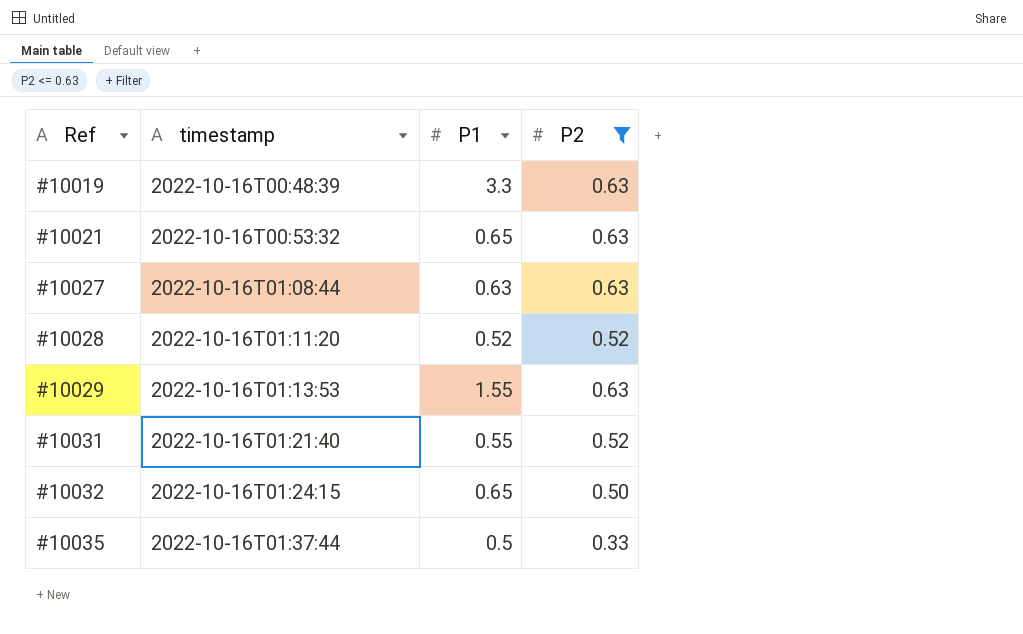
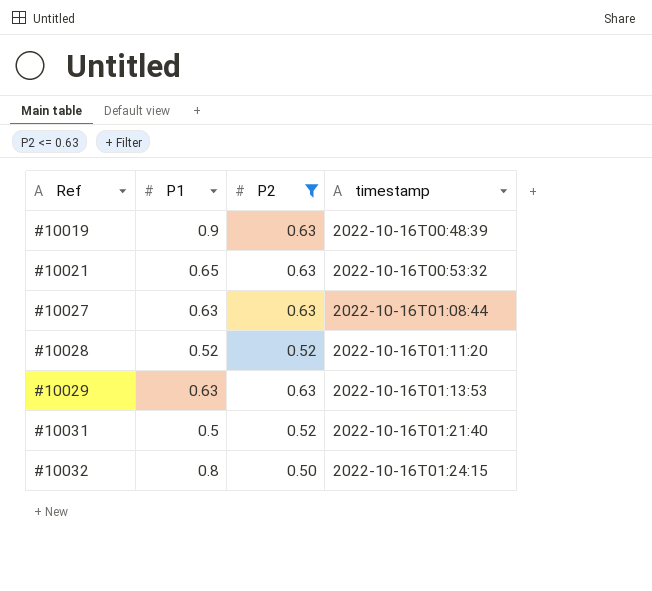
column timestamp | position: 2 -> 4
row #10035: 2022-10-16T01:37:44 | 0.5 | 0.33 -> none
#10019 | P1: 3.3 -> 0.9
#10029 | P1: 1.55 -> 0.63
#10031 | P1: 0.55 -> 0.5
#10032 | P1: 0.65 -> 0.8

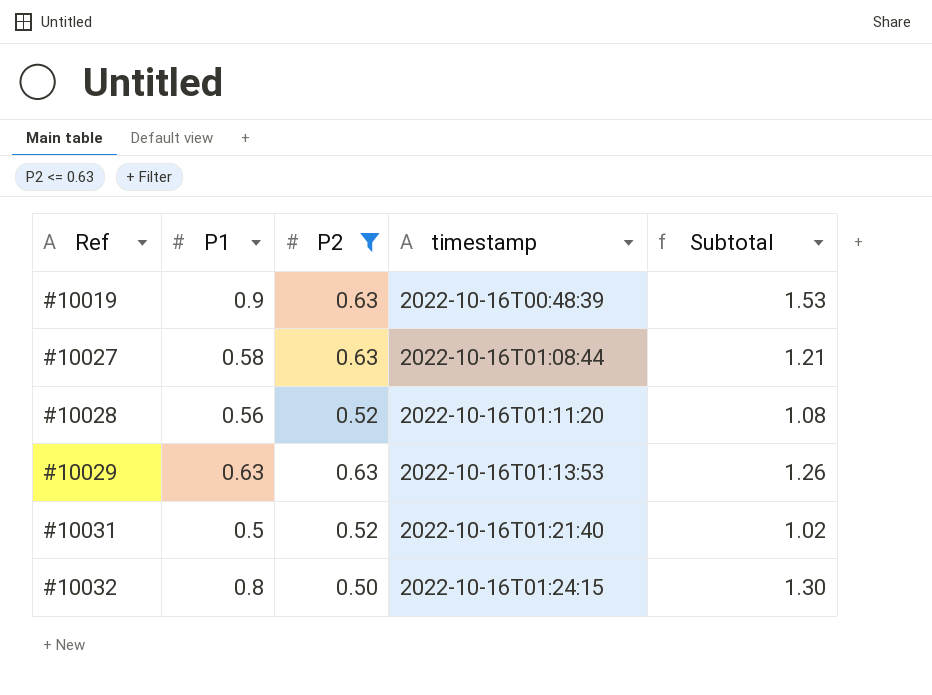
column Subtotal | formula: none -> [P1] + [P2]
row #10021: 0.65 | 0.63 | 2022-10-16T00:53:32 -> none
#10027 | P1: 0.63 -> 0.58
#10028 | P1: 0.52 -> 0.56

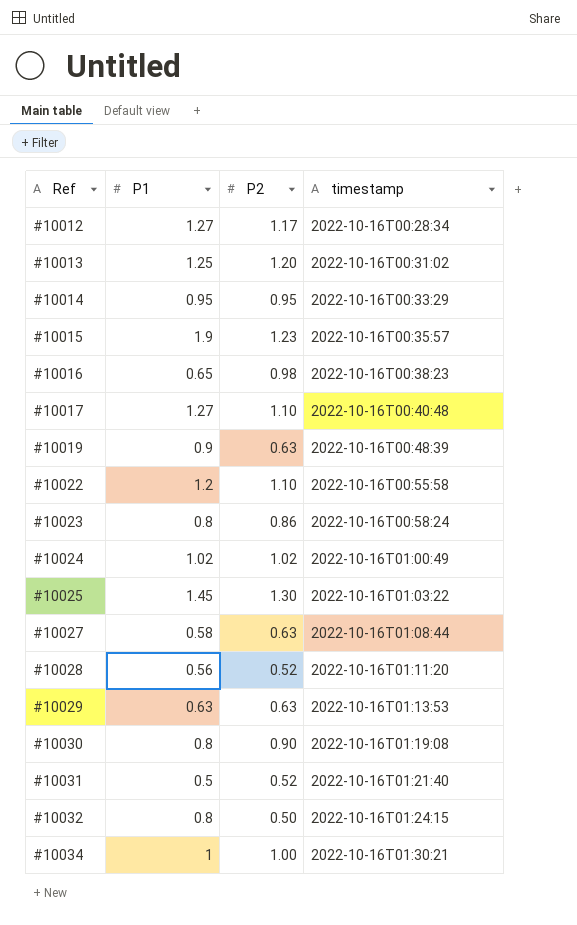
filter: P2 <= 0.63 -> none
column Subtotal | formula: [P1] + [P2] -> none

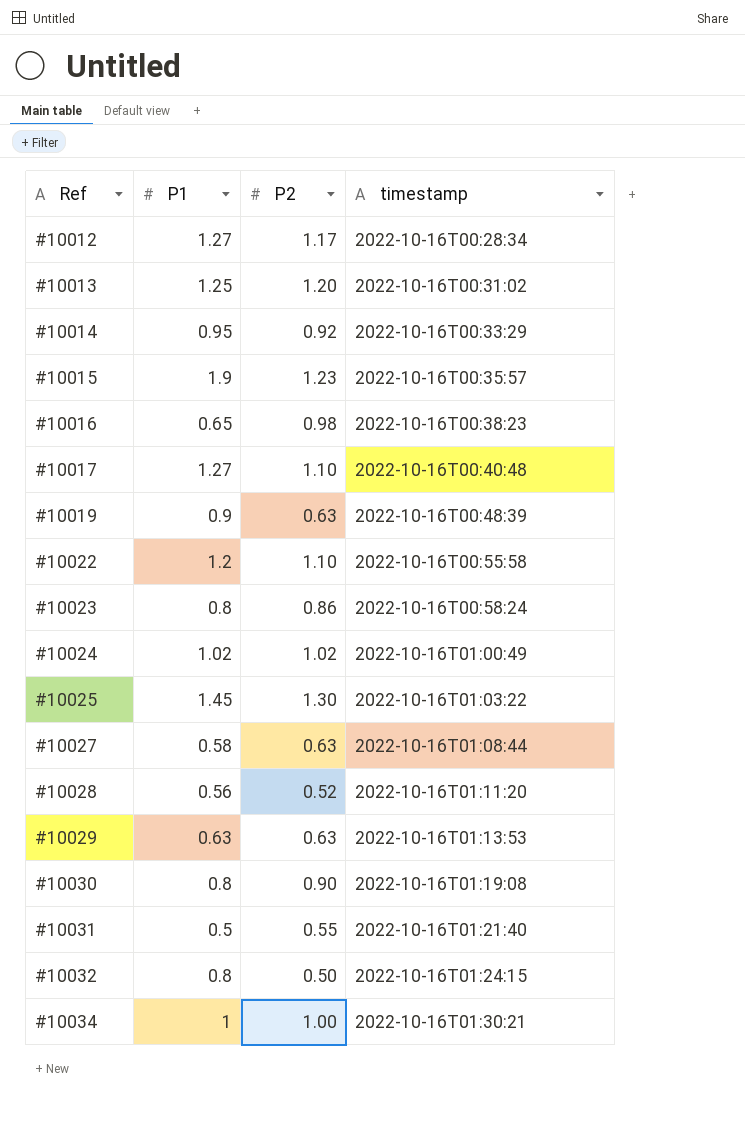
#10014 | P2: 0.95 -> 0.92
#10031 | P2: 0.52 -> 0.55

